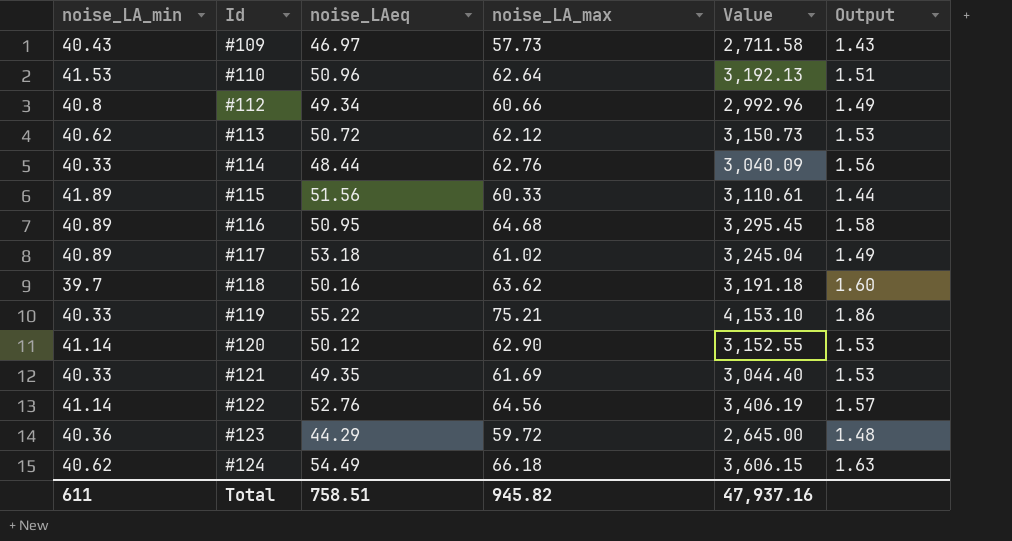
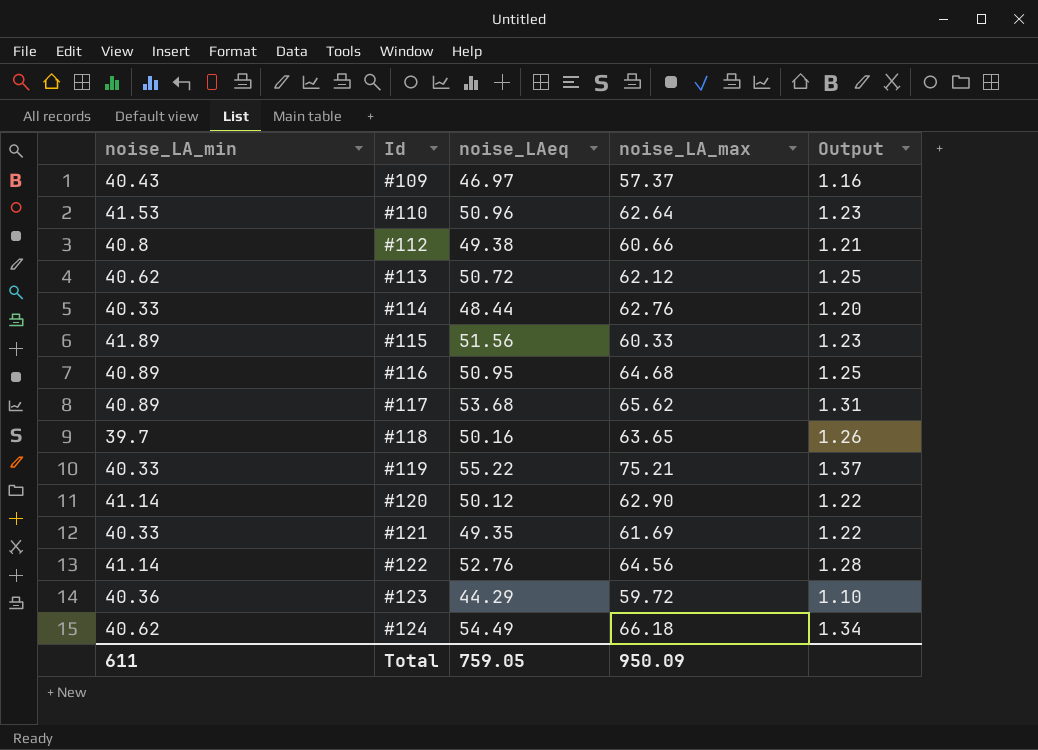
column Value | formula: [noise_LAeq] * [noise_LA_max] -> none
column Output | formula: [noise_LA_max] / [noise_LA_min] -> [noise_LAeq] / [noise_LA_min]
#109 | noise_LA_max: 57.73 -> 57.37
#112 | noise_LAeq: 49.34 -> 49.38
#117 | noise_LAeq: 53.18 -> 53.68
#117 | noise_LA_max: 61.02 -> 65.62
#118 | noise_LA_max: 63.62 -> 63.65
Total | noise_LAeq: 758.51 -> 759.05
Total | noise_LA_max: 945.82 -> 950.09

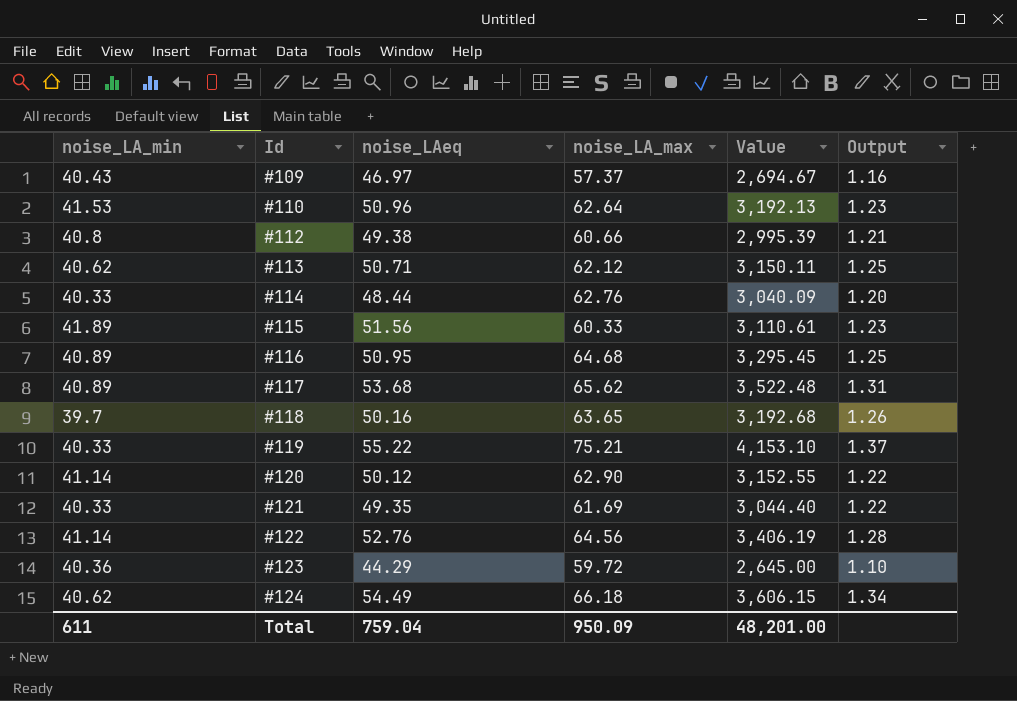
column Value | formula: none -> [noise_LAeq] * [noise_LA_max]
#113 | noise_LAeq: 50.72 -> 50.71
Total | noise_LAeq: 759.05 -> 759.04

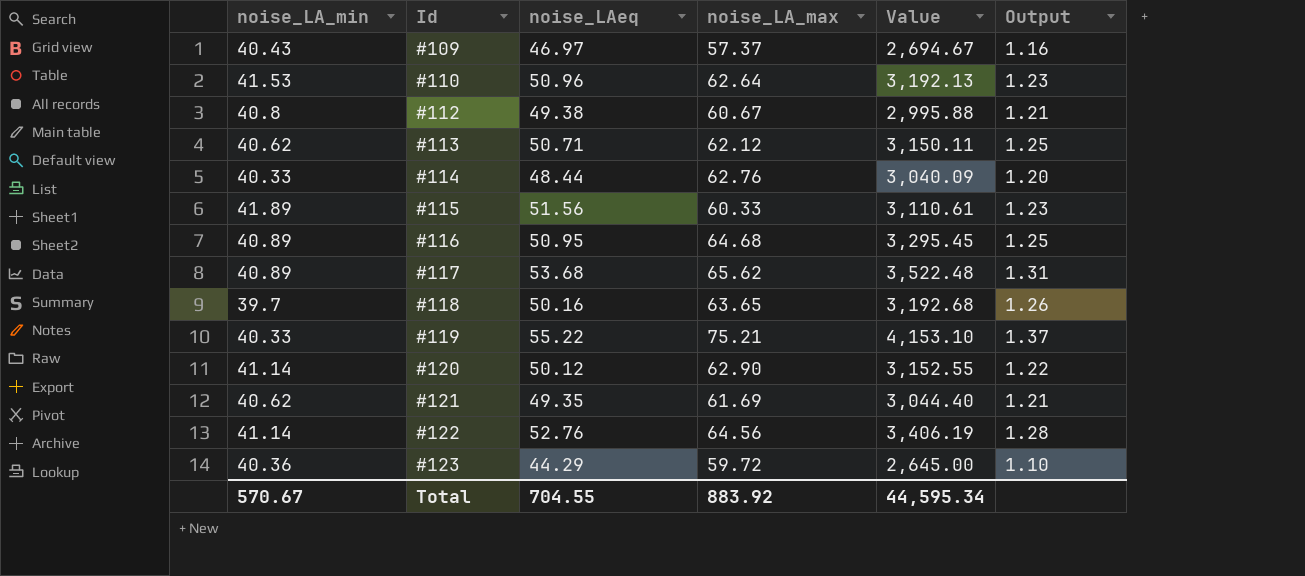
row #124: 40.62 | 54.49 | 66.18 | 3,606.15 | 1.34 -> none
#112 | noise_LA_max: 60.66 -> 60.67
#112 | Value: 2,995.39 -> 2,995.88
#121 | noise_LA_min: 40.33 -> 40.62
#121 | Output: 1.22 -> 1.21
Total | noise_LA_min: 611 -> 570.67
Total | noise_LAeq: 759.04 -> 704.55
Total | noise_LA_max: 950.09 -> 883.92
Total | Value: 48,201.00 -> 44,595.34

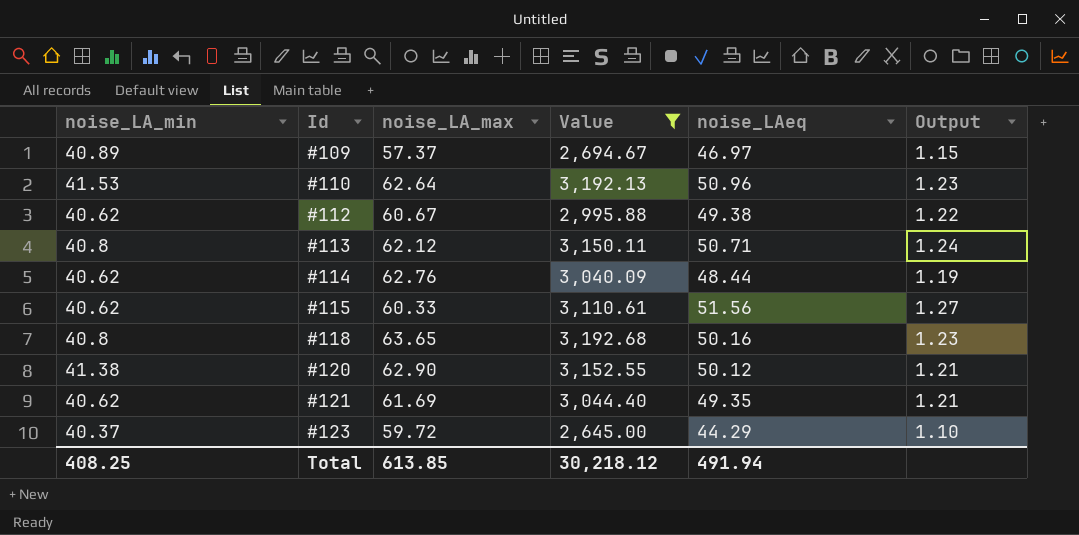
filter: none -> Value <= 3,192.68
column noise_LAeq | position: 3 -> 5
#109 | noise_LA_min: 40.43 -> 40.89
#109 | Output: 1.16 -> 1.15
#112 | noise_LA_min: 40.8 -> 40.62
#112 | Output: 1.21 -> 1.22
#113 | noise_LA_min: 40.62 -> 40.8
#113 | Output: 1.25 -> 1.24
#114 | noise_LA_min: 40.33 -> 40.62
#114 | Output: 1.20 -> 1.19
#115 | noise_LA_min: 41.89 -> 40.62
#115 | Output: 1.23 -> 1.27
#118 | noise_LA_min: 39.7 -> 40.8
#118 | Output: 1.26 -> 1.23
#120 | noise_LA_min: 41.14 -> 41.38
#120 | Output: 1.22 -> 1.21
#123 | noise_LA_min: 40.36 -> 40.37
Total | noise_LA_min: 570.67 -> 408.25
Total | noise_LA_max: 883.92 -> 613.85
Total | Value: 44,595.34 -> 30,218.12
Total | noise_LAeq: 704.55 -> 491.94

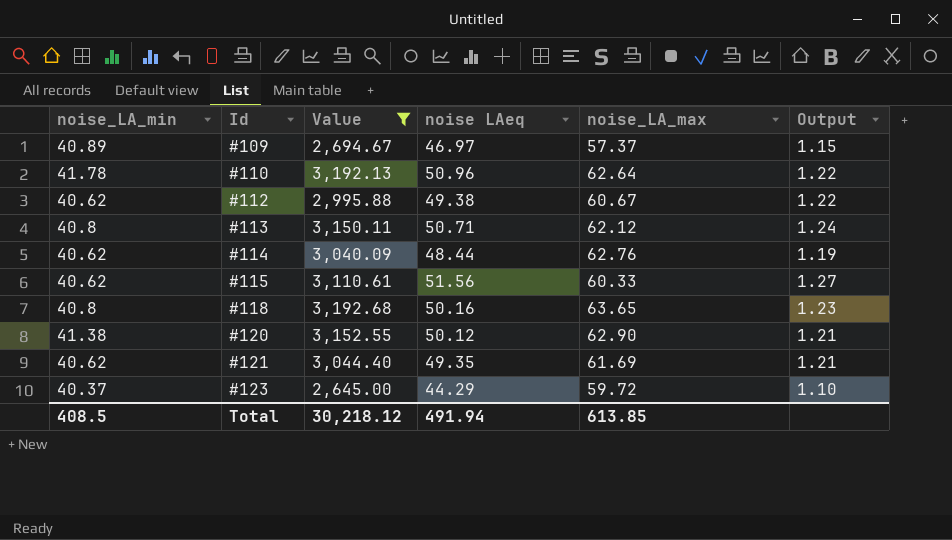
column name: noise_LAeq -> noise LAeq
column noise_LA_max | position: 3 -> 5
#110 | noise_LA_min: 41.53 -> 41.78
#110 | Output: 1.23 -> 1.22
Total | noise_LA_min: 408.25 -> 408.5

